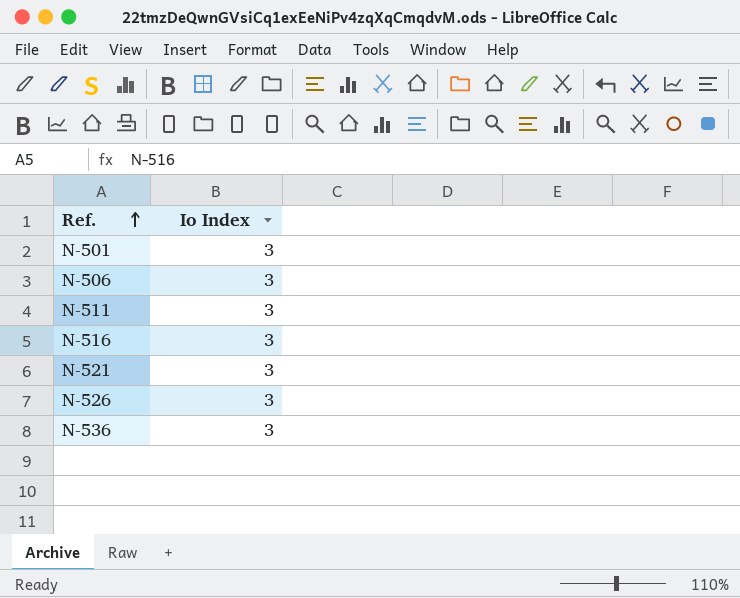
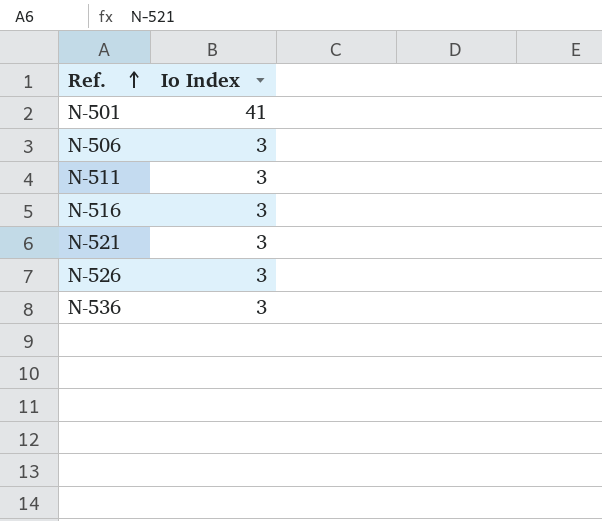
N-501 | Io Index: 3 -> 41

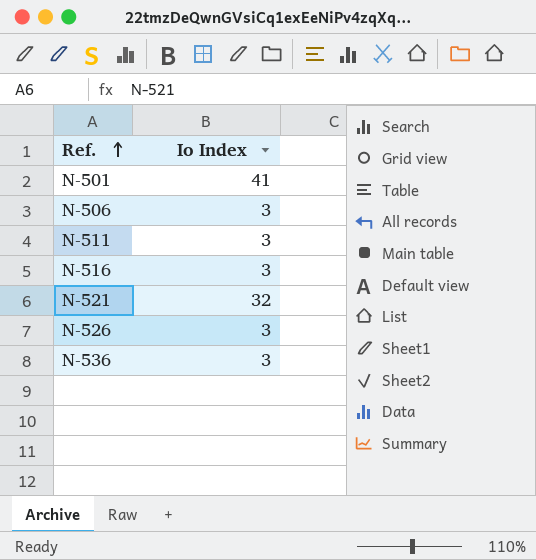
N-521 | Io Index: 3 -> 32

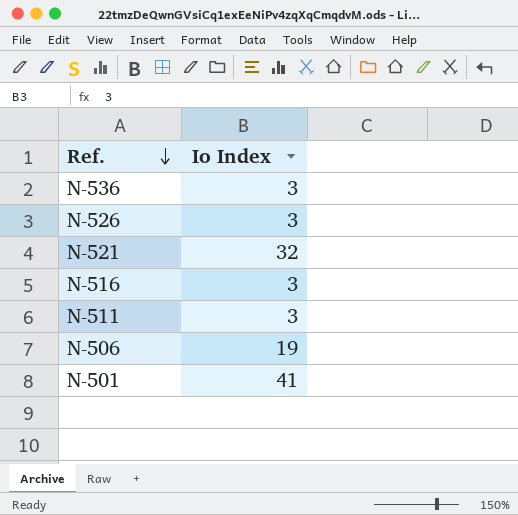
row order: Ref. ascending -> Ref. descending
N-506 | Io Index: 3 -> 19

